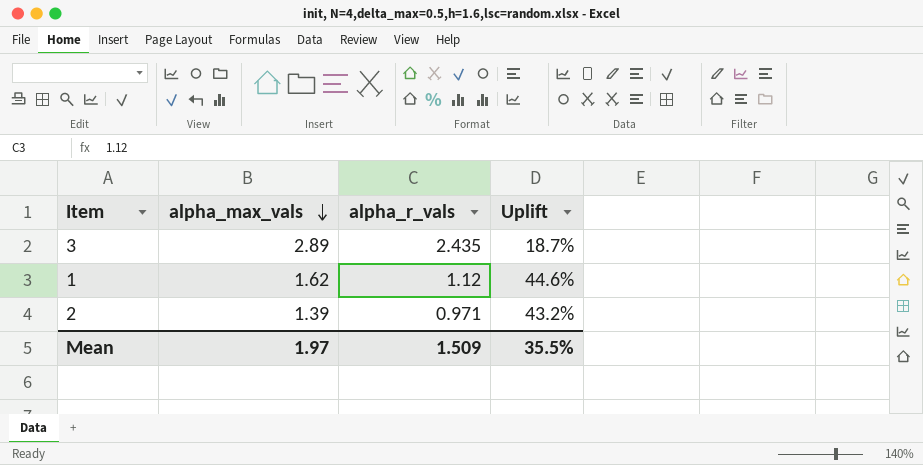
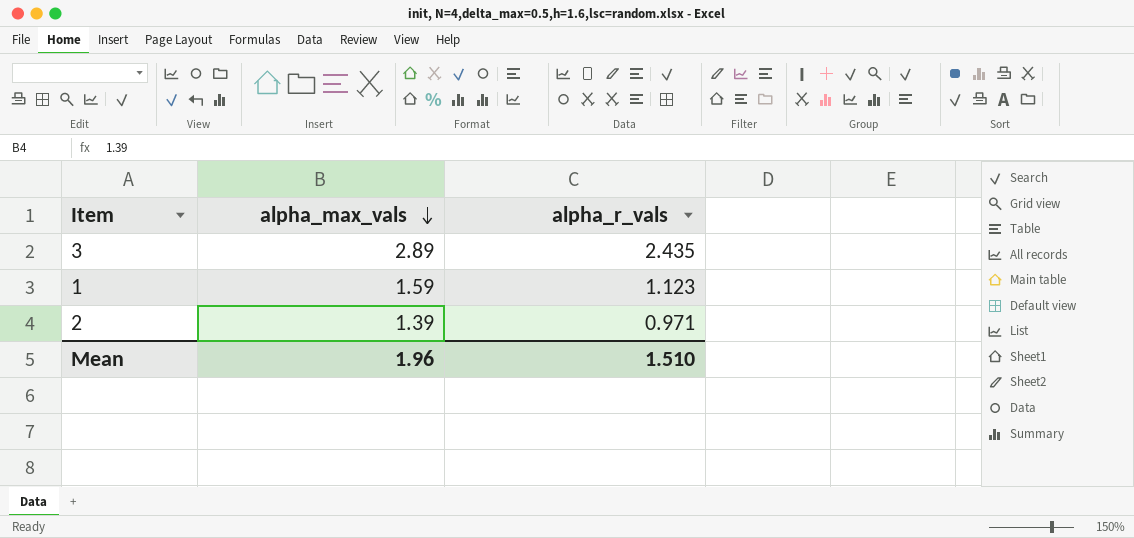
column Uplift | formula: ([alpha_max_vals] - [alpha_r_vals]) / [alpha_r_vals] -> none
1 | alpha_max_vals: 1.62 -> 1.59
1 | alpha_r_vals: 1.12 -> 1.123
Mean | alpha_max_vals: 1.97 -> 1.96
Mean | alpha_r_vals: 1.509 -> 1.510

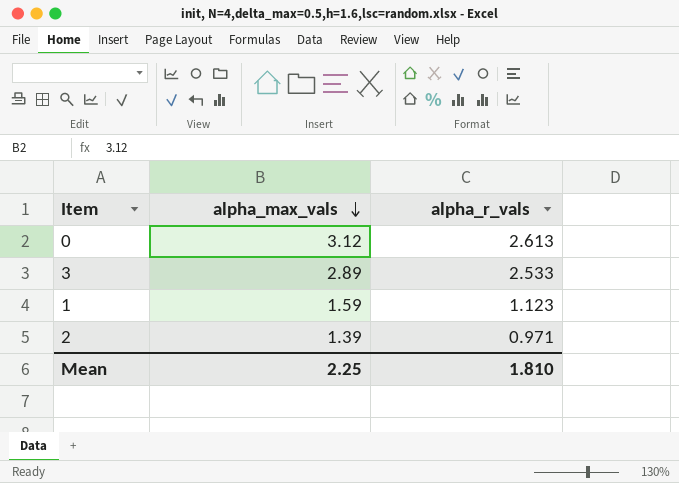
row 0: none -> 3.12 | 2.613
3 | alpha_r_vals: 2.435 -> 2.533
Mean | alpha_max_vals: 1.96 -> 2.25
Mean | alpha_r_vals: 1.510 -> 1.810

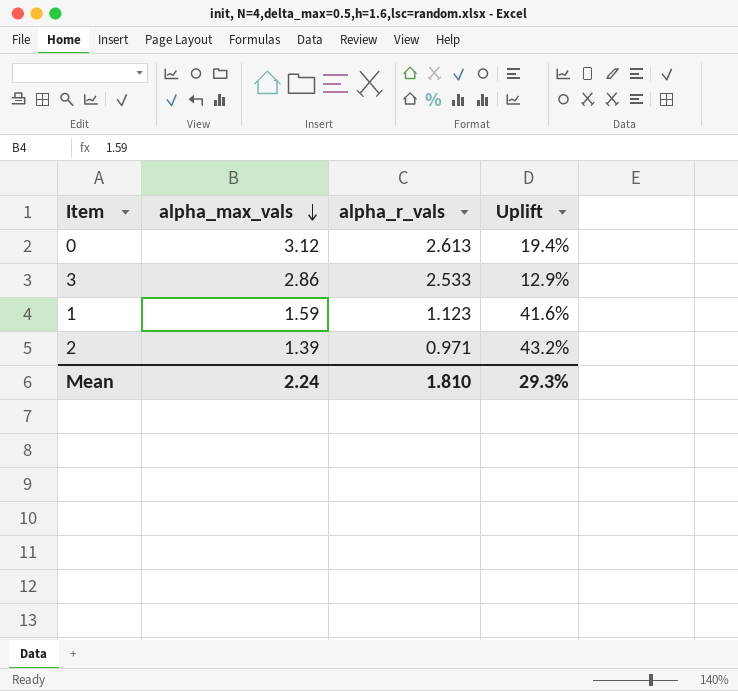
column Uplift | formula: none -> ([alpha_max_vals] - [alpha_r_vals]) / [alpha_r_vals]
3 | alpha_max_vals: 2.89 -> 2.86
Mean | alpha_max_vals: 2.25 -> 2.24

